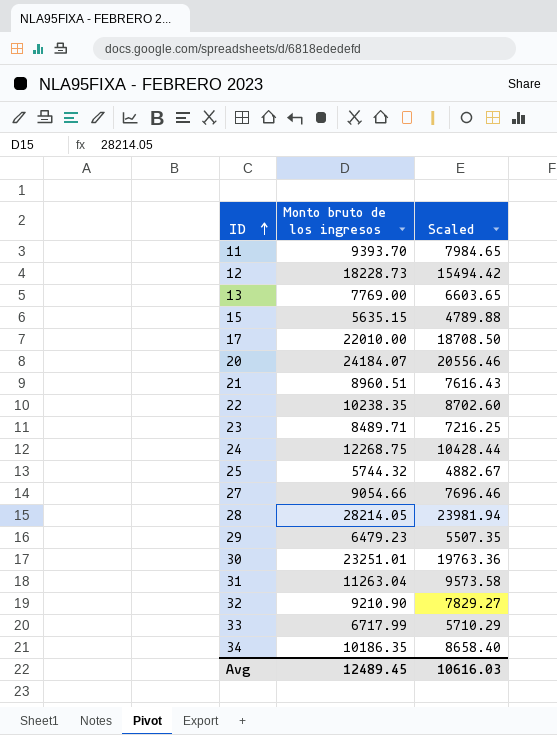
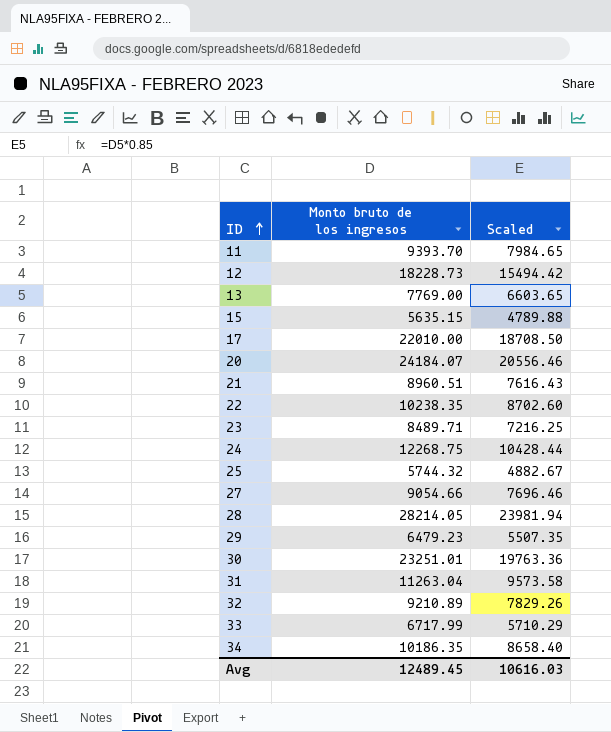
32 | Monto bruto de los ingresos: 9210.90 -> 9210.89
32 | Scaled: 7829.27 -> 7829.26

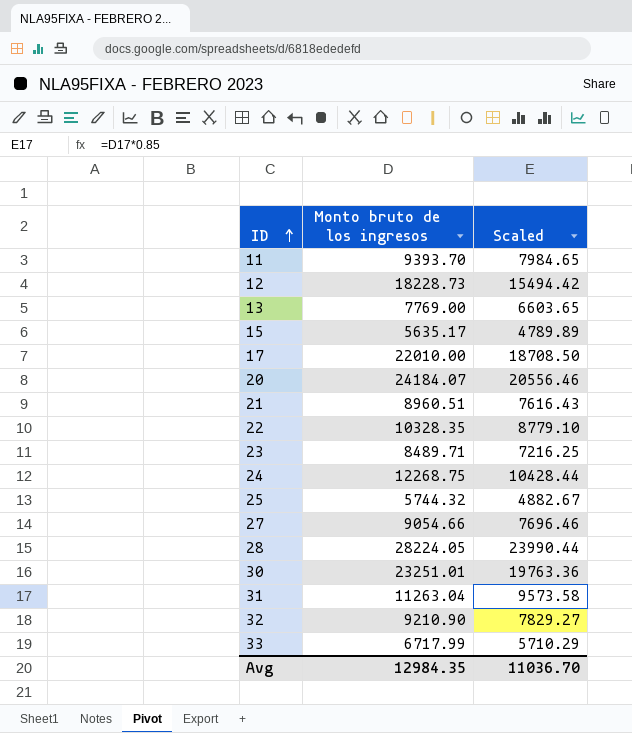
row 29: 6479.23 | 5507.35 -> none
row 34: 10186.35 | 8658.40 -> none
15 | Monto bruto de los ingresos: 5635.15 -> 5635.17
15 | Scaled: 4789.88 -> 4789.89
22 | Monto bruto de los ingresos: 10238.35 -> 10328.35
22 | Scaled: 8702.60 -> 8779.10
28 | Monto bruto de los ingresos: 28214.05 -> 28224.05
28 | Scaled: 23981.94 -> 23990.44
32 | Monto bruto de los ingresos: 9210.89 -> 9210.90
32 | Scaled: 7829.26 -> 7829.27
Avg | Monto bruto de los ingresos: 12489.45 -> 12984.35
Avg | Scaled: 10616.03 -> 11036.70

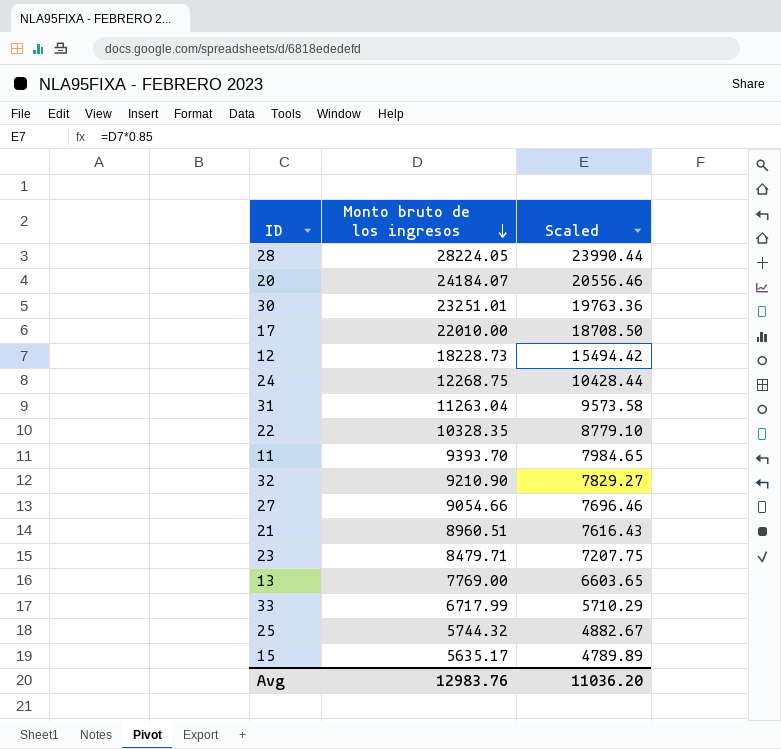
row order: ID ascending -> Monto bruto de los ingresos descending
23 | Monto bruto de los ingresos: 8489.71 -> 8479.71
23 | Scaled: 7216.25 -> 7207.75
Avg | Monto bruto de los ingresos: 12984.35 -> 12983.76
Avg | Scaled: 11036.70 -> 11036.20

